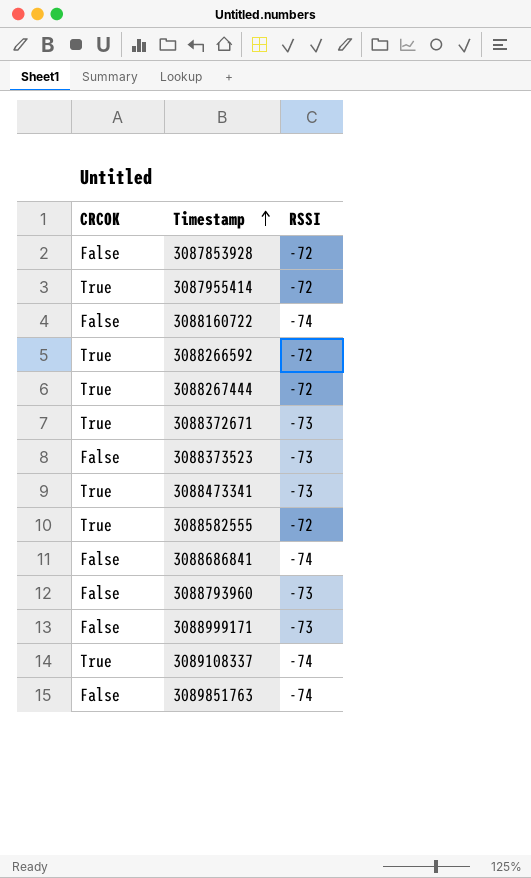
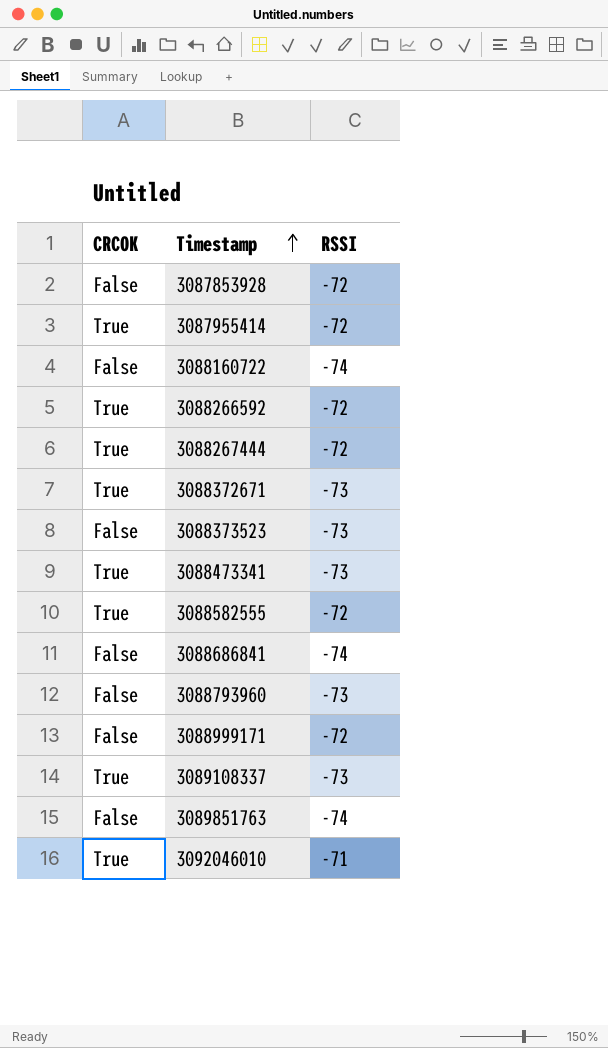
3088999171 | RSSI: -73 -> -72
3089108337 | RSSI: -74 -> -73
row 3092046010: none -> True | -71

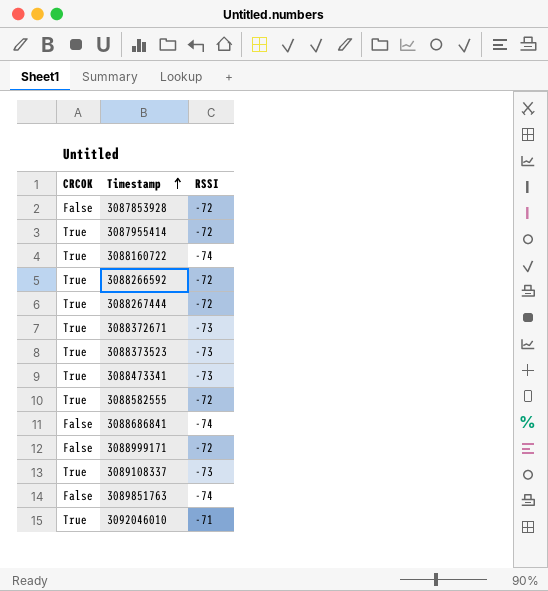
row 3088793960: False | -73 -> none
3088160722 | CRCOK: False -> True
3088373523 | CRCOK: False -> True

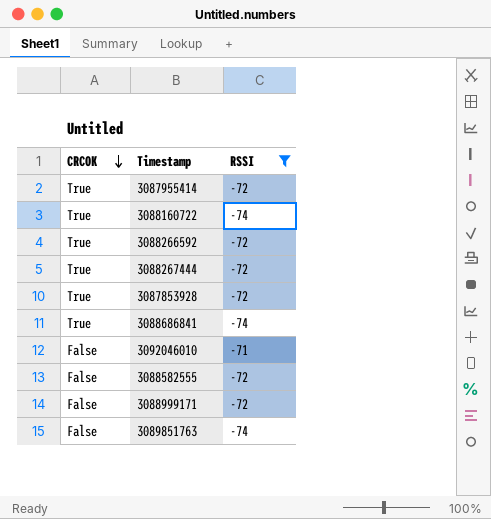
filter: none -> RSSI != -73
row order: Timestamp ascending -> CRCOK descending
3087853928 | CRCOK: False -> True
3088686841 | CRCOK: False -> True
3092046010 | CRCOK: True -> False
3088582555 | CRCOK: True -> False

